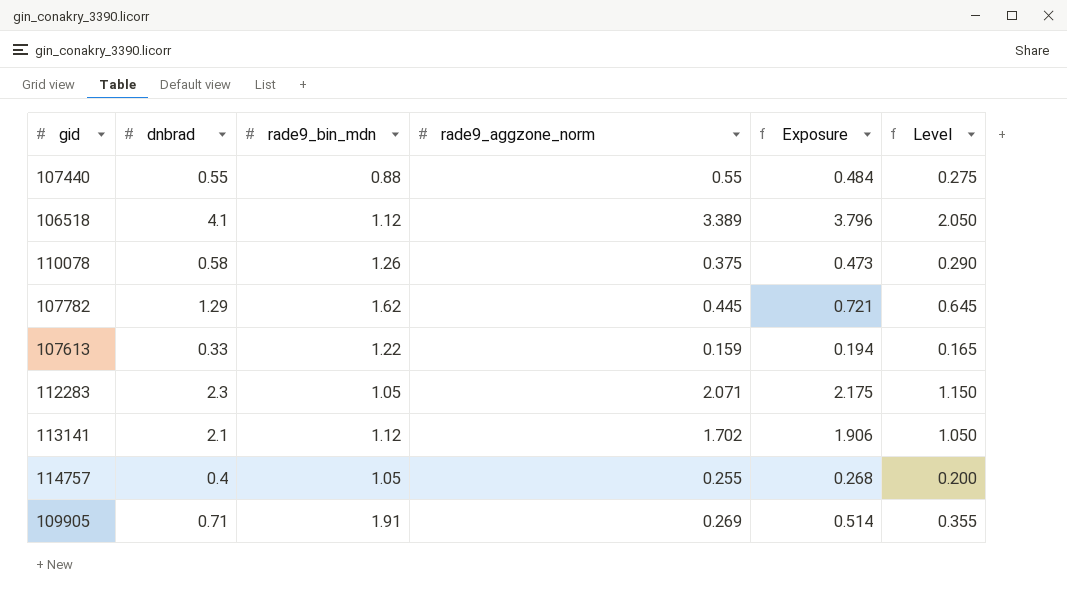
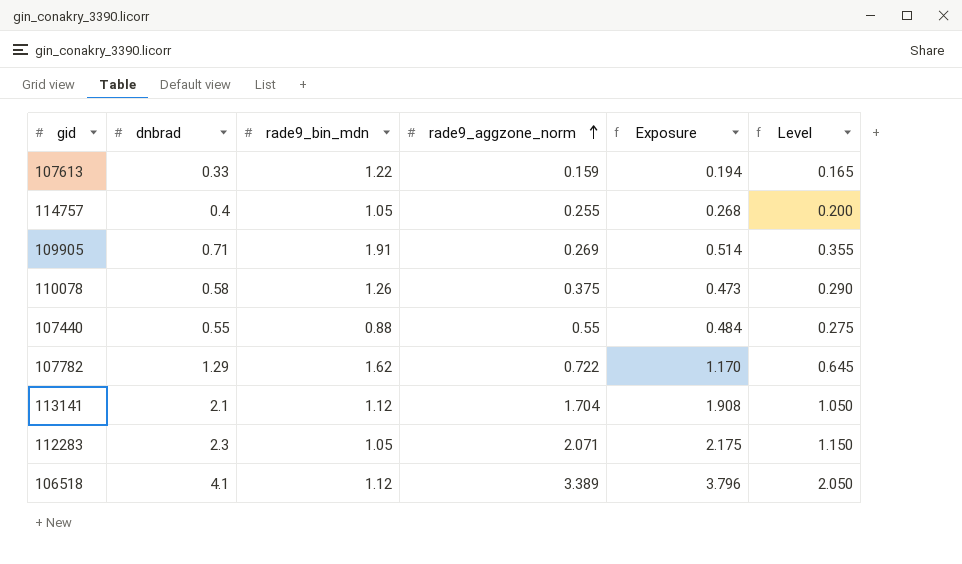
row order: none -> rade9_aggzone_norm ascending
107782 | rade9_aggzone_norm: 0.445 -> 0.722
107782 | Exposure: 0.721 -> 1.170
113141 | rade9_aggzone_norm: 1.702 -> 1.704
113141 | Exposure: 1.906 -> 1.908

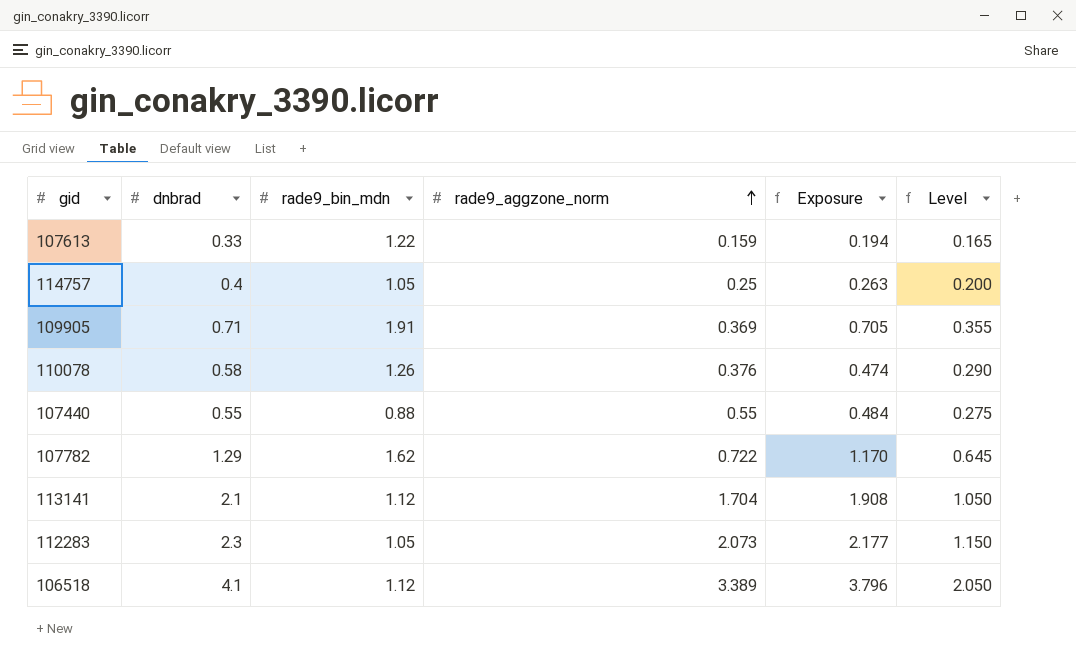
114757 | rade9_aggzone_norm: 0.255 -> 0.25
114757 | Exposure: 0.268 -> 0.263
109905 | rade9_aggzone_norm: 0.269 -> 0.369
109905 | Exposure: 0.514 -> 0.705
110078 | rade9_aggzone_norm: 0.375 -> 0.376
110078 | Exposure: 0.473 -> 0.474
112283 | rade9_aggzone_norm: 2.071 -> 2.073
112283 | Exposure: 2.175 -> 2.177

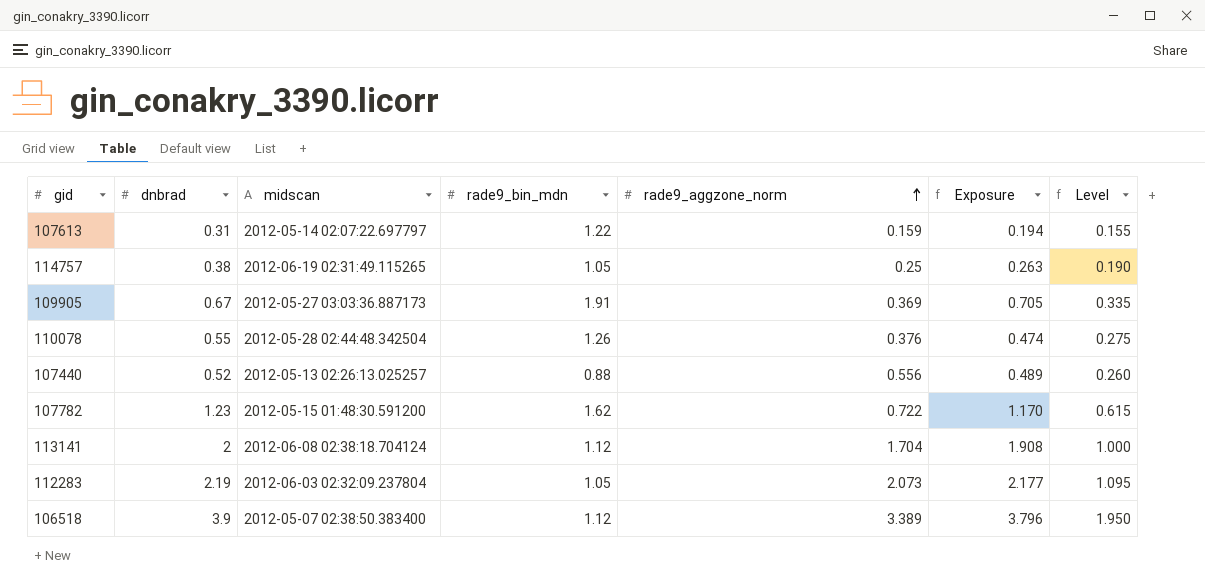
column midscan | position: none -> 3
107613 | dnbrad: 0.33 -> 0.31
107613 | Level: 0.165 -> 0.155
114757 | dnbrad: 0.4 -> 0.38
114757 | Level: 0.200 -> 0.190
109905 | dnbrad: 0.71 -> 0.67
109905 | Level: 0.355 -> 0.335
110078 | dnbrad: 0.58 -> 0.55
110078 | Level: 0.290 -> 0.275
107440 | dnbrad: 0.55 -> 0.52
107440 | rade9_aggzone_norm: 0.55 -> 0.556
107440 | Exposure: 0.484 -> 0.489
107440 | Level: 0.275 -> 0.260
107782 | dnbrad: 1.29 -> 1.23
107782 | Level: 0.645 -> 0.615
113141 | dnbrad: 2.1 -> 2
113141 | Level: 1.050 -> 1.000
112283 | dnbrad: 2.3 -> 2.19
112283 | Level: 1.150 -> 1.095
106518 | dnbrad: 4.1 -> 3.9
106518 | Level: 2.050 -> 1.950

